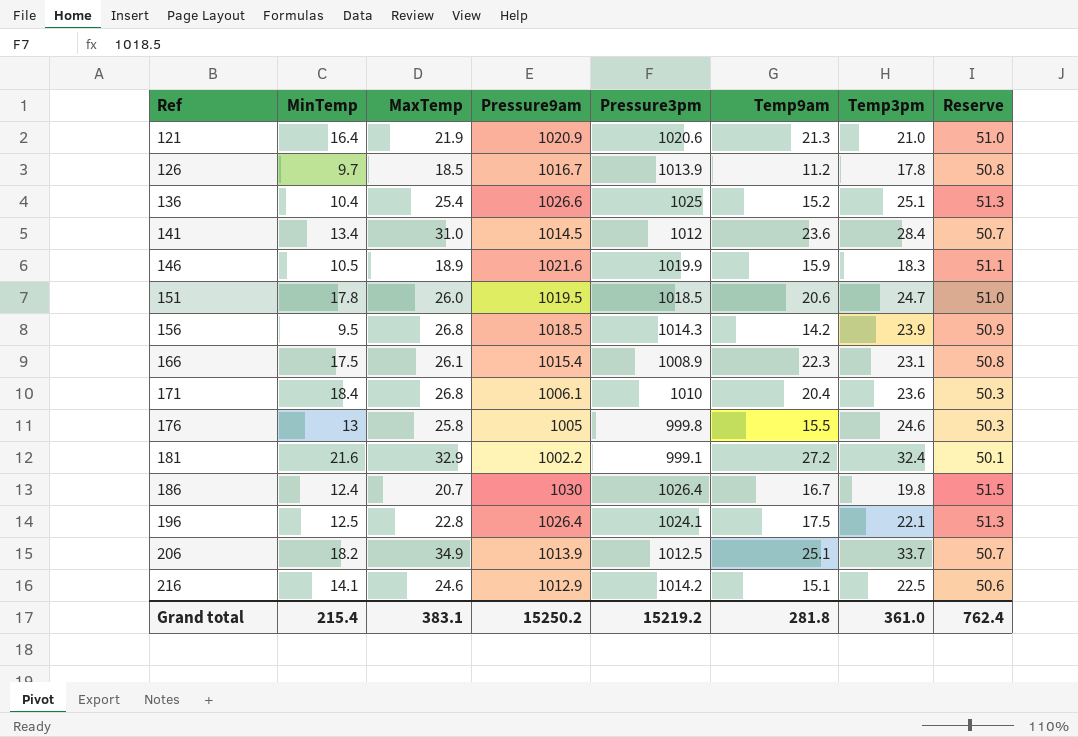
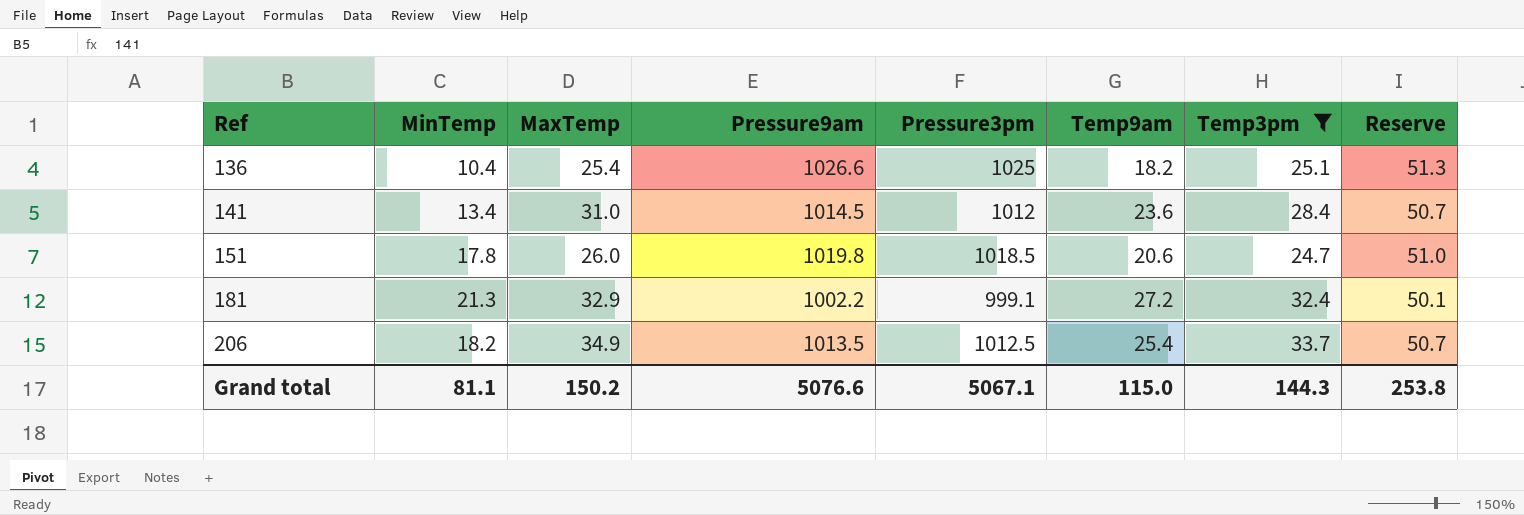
filter: none -> Temp3pm >= 24.7
136 | Temp9am: 15.2 -> 18.2
151 | Pressure9am: 1019.5 -> 1019.8
181 | MinTemp: 21.6 -> 21.3
206 | Pressure9am: 1013.9 -> 1013.5
206 | Temp9am: 25.1 -> 25.4
Grand total | MinTemp: 215.4 -> 81.1
Grand total | MaxTemp: 383.1 -> 150.2
Grand total | Pressure9am: 15250.2 -> 5076.6
Grand total | Pressure3pm: 15219.2 -> 5067.1
Grand total | Temp9am: 281.8 -> 115.0
Grand total | Temp3pm: 361.0 -> 144.3
Grand total | Reserve: 762.4 -> 253.8

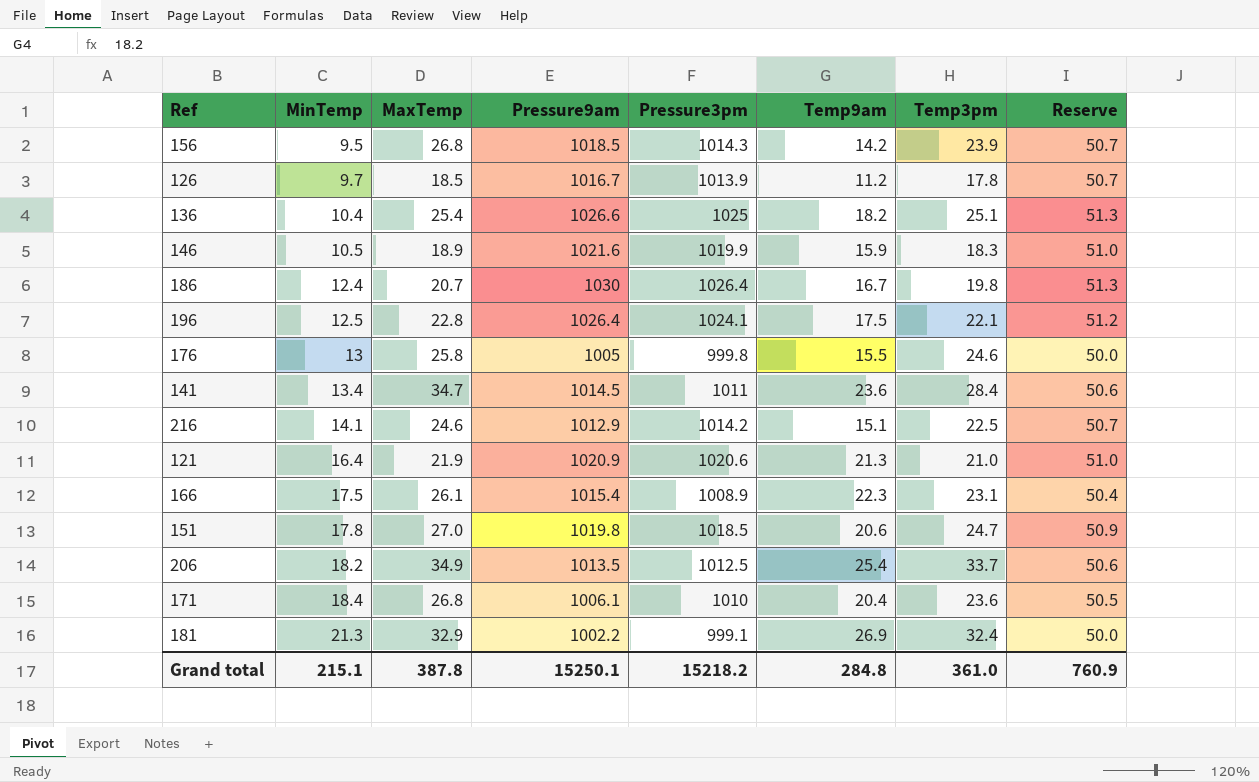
filter: Temp3pm >= 24.7 -> none
row order: Ref ascending -> MinTemp ascending
column Reserve | formula: [Pressure9am] * 0.05 -> [Pressure3pm] * 0.05
141 | MaxTemp: 31.0 -> 34.7
141 | Pressure3pm: 1012 -> 1011
151 | MaxTemp: 26.0 -> 27.0
181 | Temp9am: 27.2 -> 26.9
Grand total | MinTemp: 81.1 -> 215.1
Grand total | MaxTemp: 150.2 -> 387.8
Grand total | Pressure9am: 5076.6 -> 15250.1
Grand total | Pressure3pm: 5067.1 -> 15218.2
Grand total | Temp9am: 115.0 -> 284.8
Grand total | Temp3pm: 144.3 -> 361.0
Grand total | Reserve: 253.8 -> 760.9

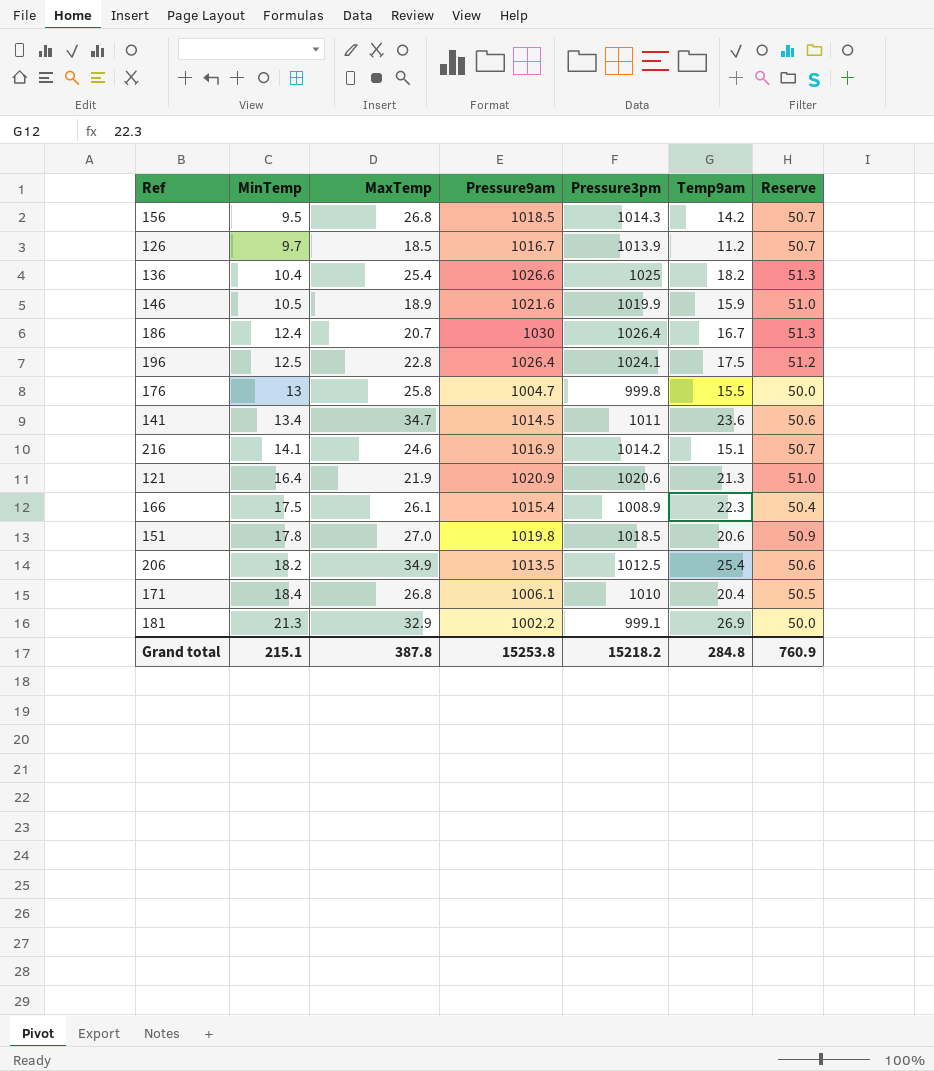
column Temp3pm | position: 7 -> none
176 | Pressure9am: 1005 -> 1004.7
216 | Pressure9am: 1012.9 -> 1016.9
Grand total | Pressure9am: 15250.1 -> 15253.8

